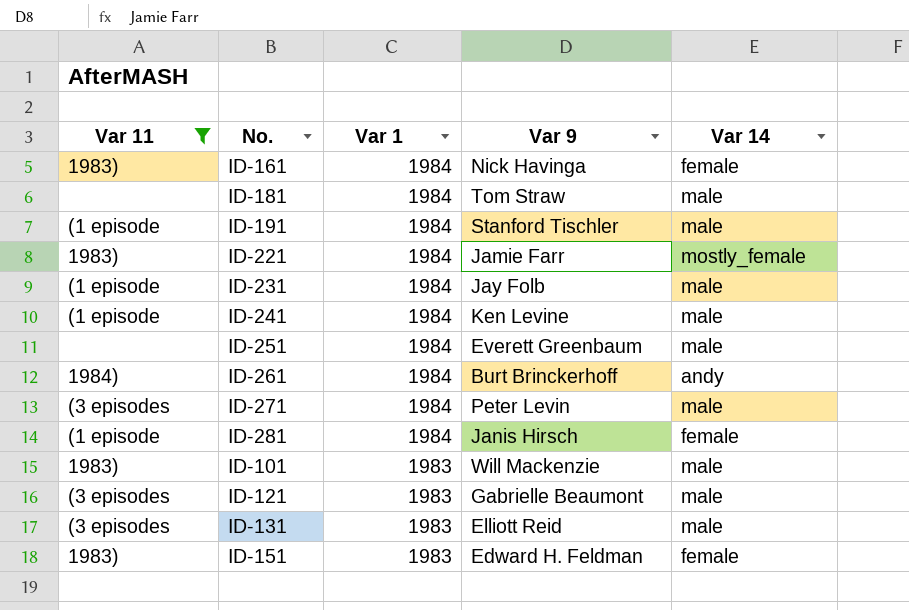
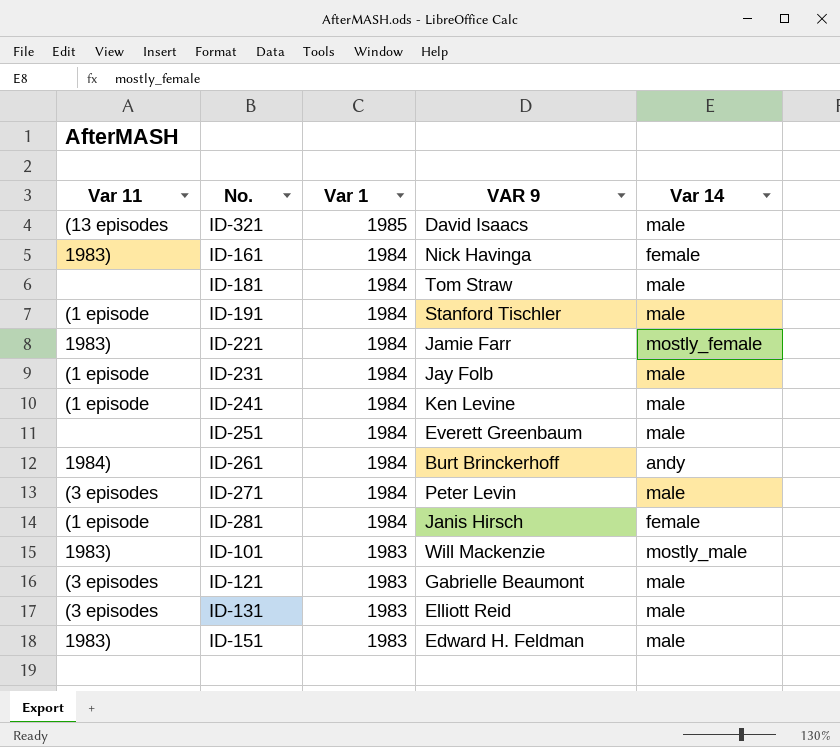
filter: Var 11 != (13 episodes -> none
column name: Var 9 -> VAR 9
ID-101 | Var 14: male -> mostly_male
ID-151 | Var 14: female -> male

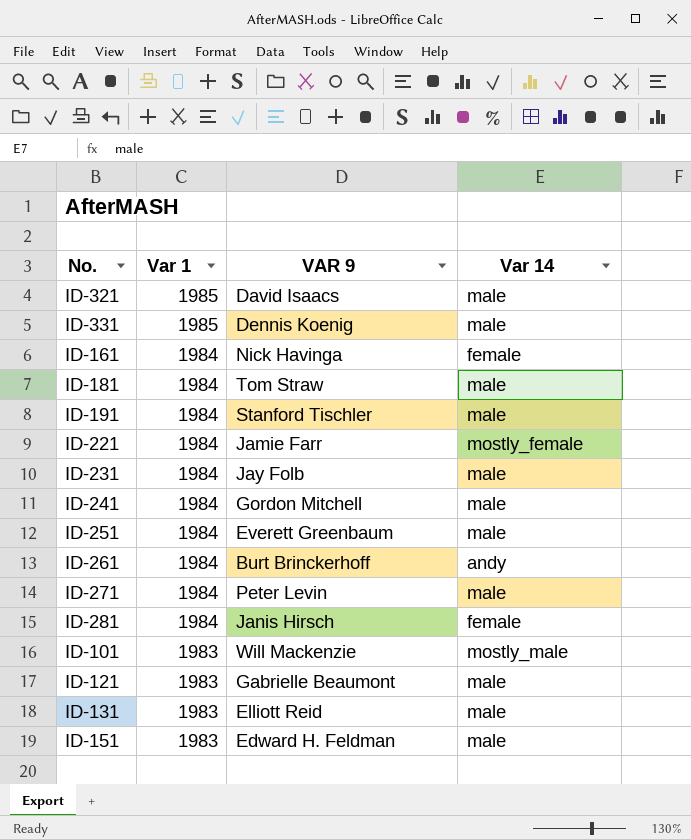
column Var 11 | position: 1 -> none
row ID-331: none -> 1985 | Dennis Koenig | male
ID-241 | VAR 9: Ken Levine -> Gordon Mitchell

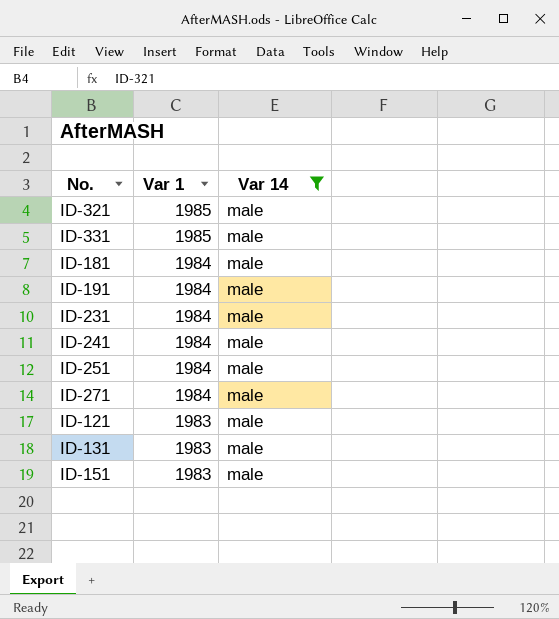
filter: none -> Var 14 = male
column VAR 9 | position: 3 -> none

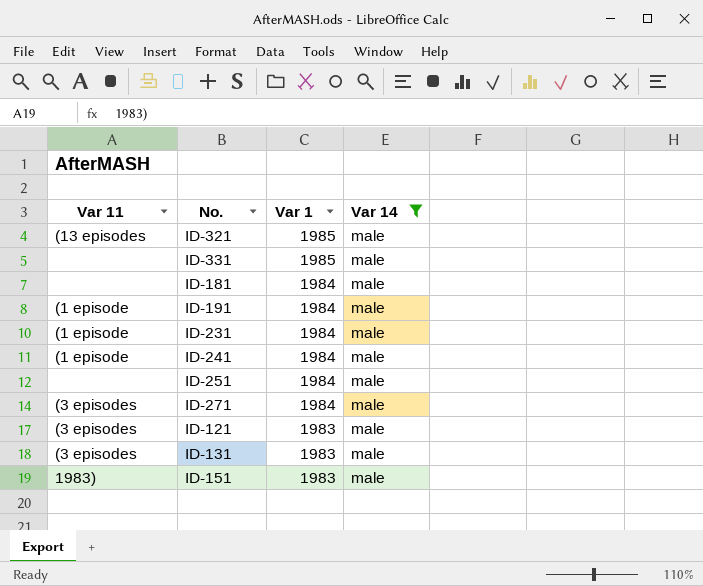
column Var 11 | position: none -> 1

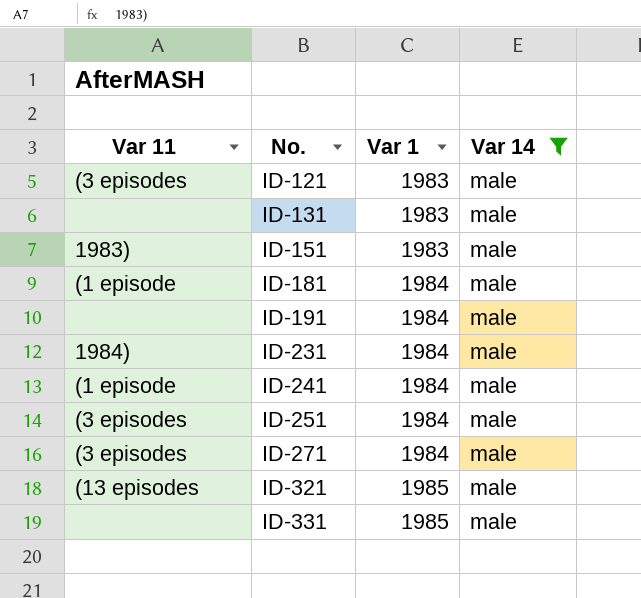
row order: Var 1 descending -> No. ascending
ID-131 | Var 11: (3 episodes -> none
ID-181 | Var 11: none -> (1 episode
ID-191 | Var 11: (1 episode -> none
ID-231 | Var 11: (1 episode -> 1984)
ID-251 | Var 11: none -> (3 episodes

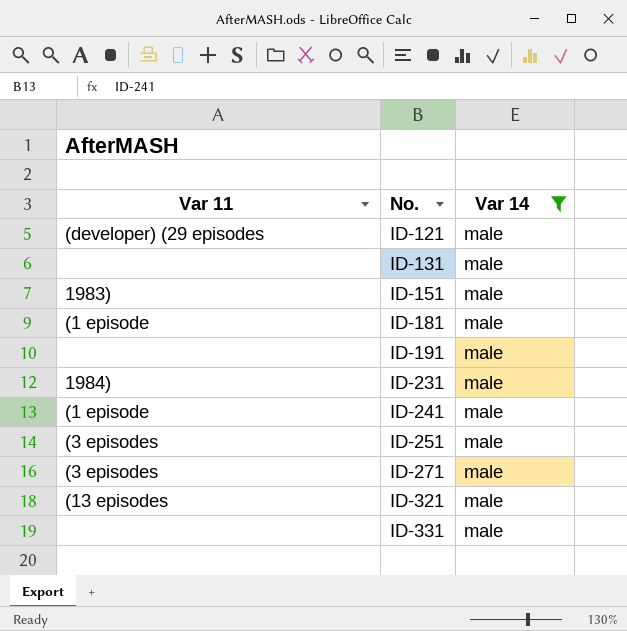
column Var 1 | position: 3 -> none
ID-121 | Var 11: (3 episodes -> (developer) (29 episodes

